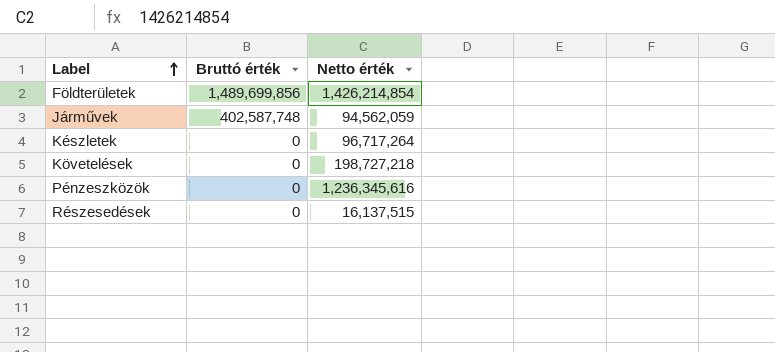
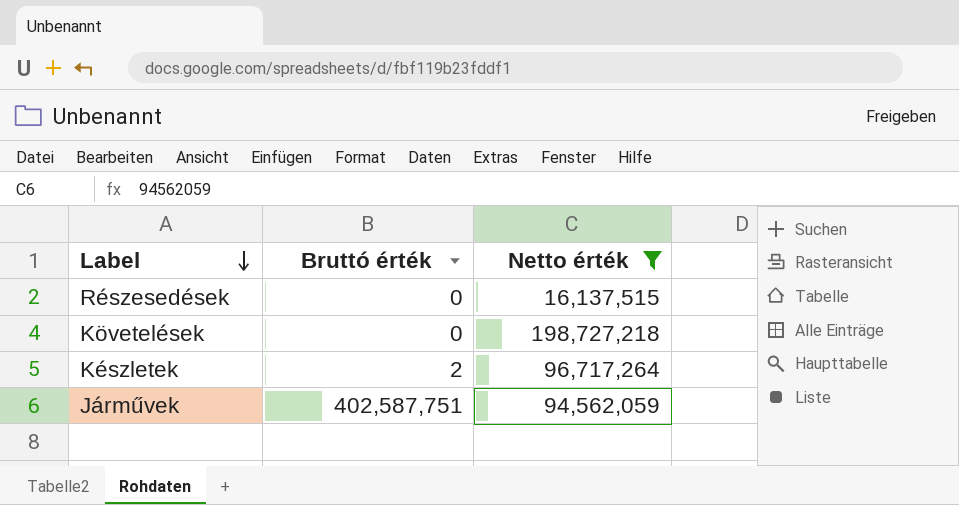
filter: none -> Netto érték <= 198,727,218
row order: Label ascending -> Label descending
Készletek | Bruttó érték: 0 -> 2
Járművek | Bruttó érték: 402,587,748 -> 402,587,751

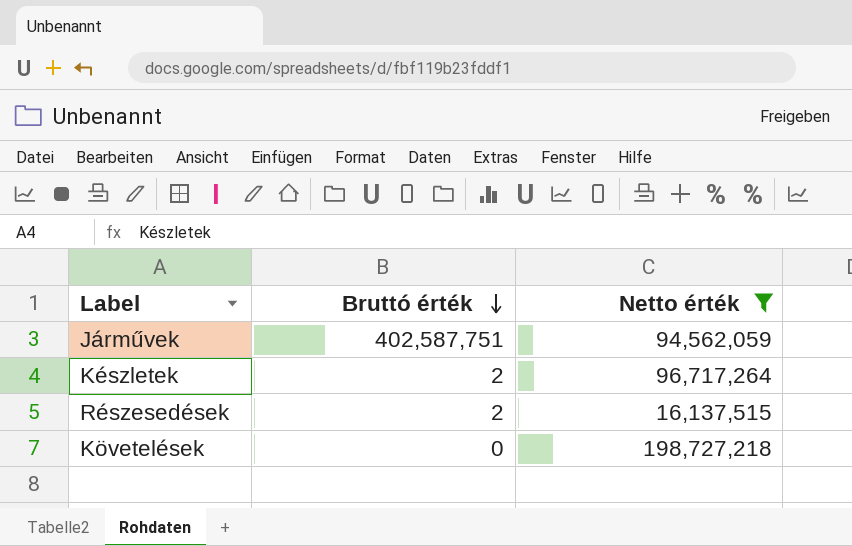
row order: Label descending -> Bruttó érték descending
Részesedések | Bruttó érték: 0 -> 2

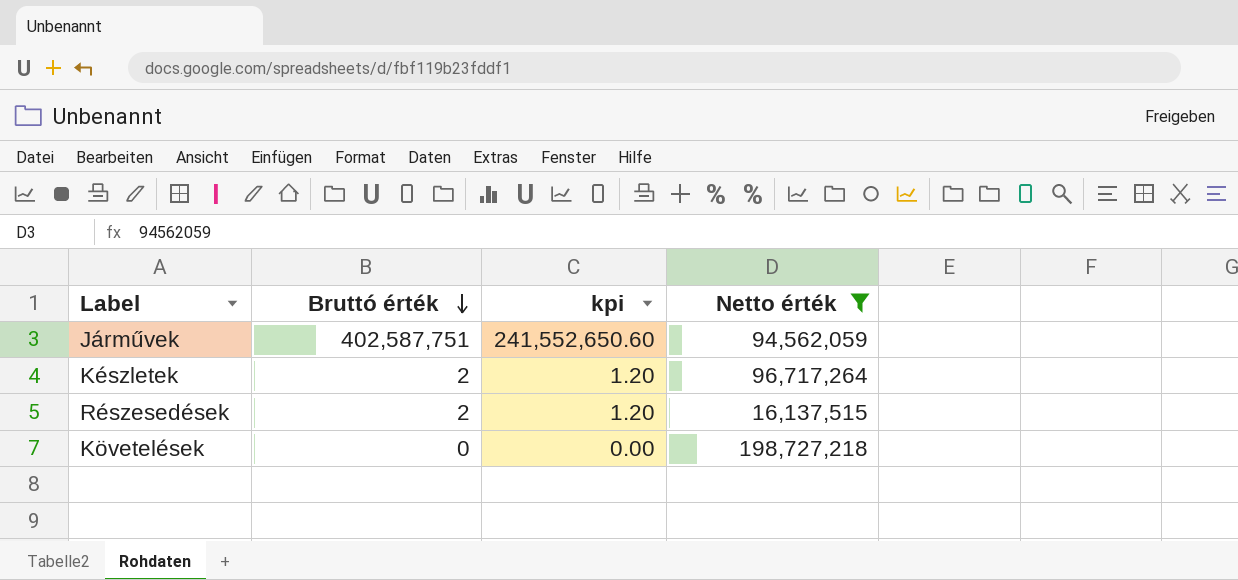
column kpi | formula: none -> [Bruttó érték] * 0.6

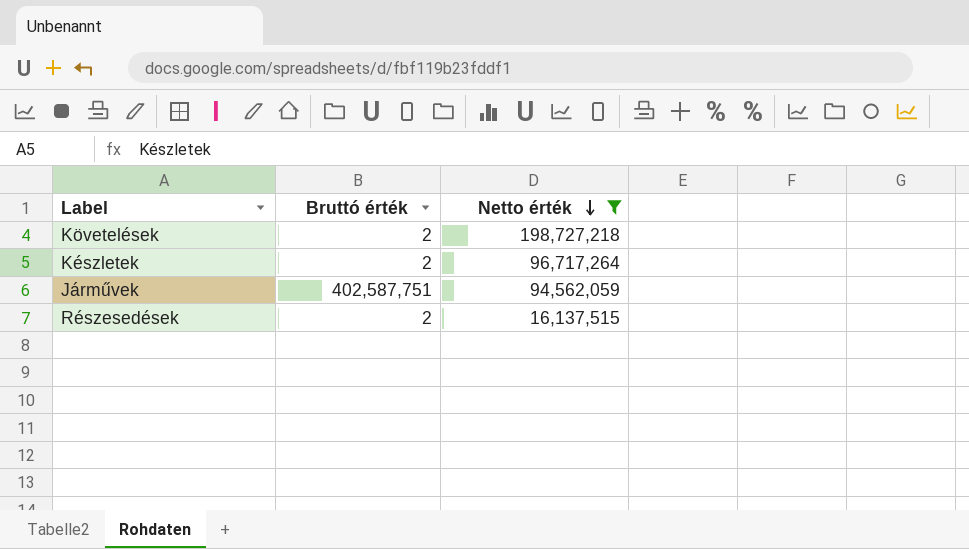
row order: Bruttó érték descending -> Netto érték descending
column kpi | formula: [Bruttó érték] * 0.6 -> none
Követelések | Bruttó érték: 0 -> 2

